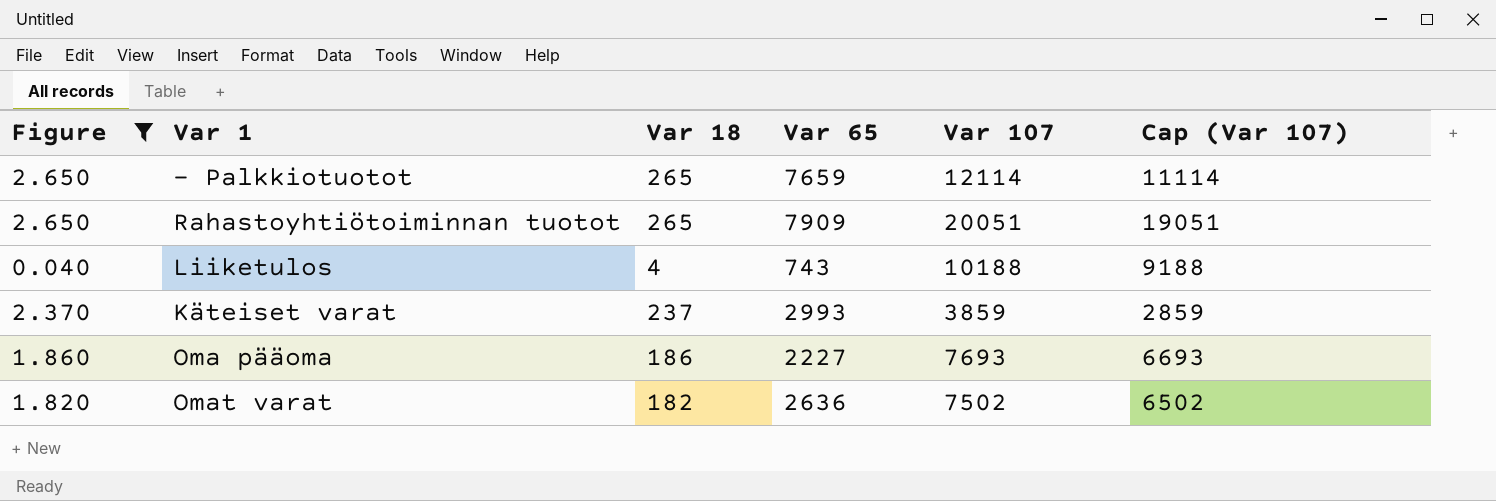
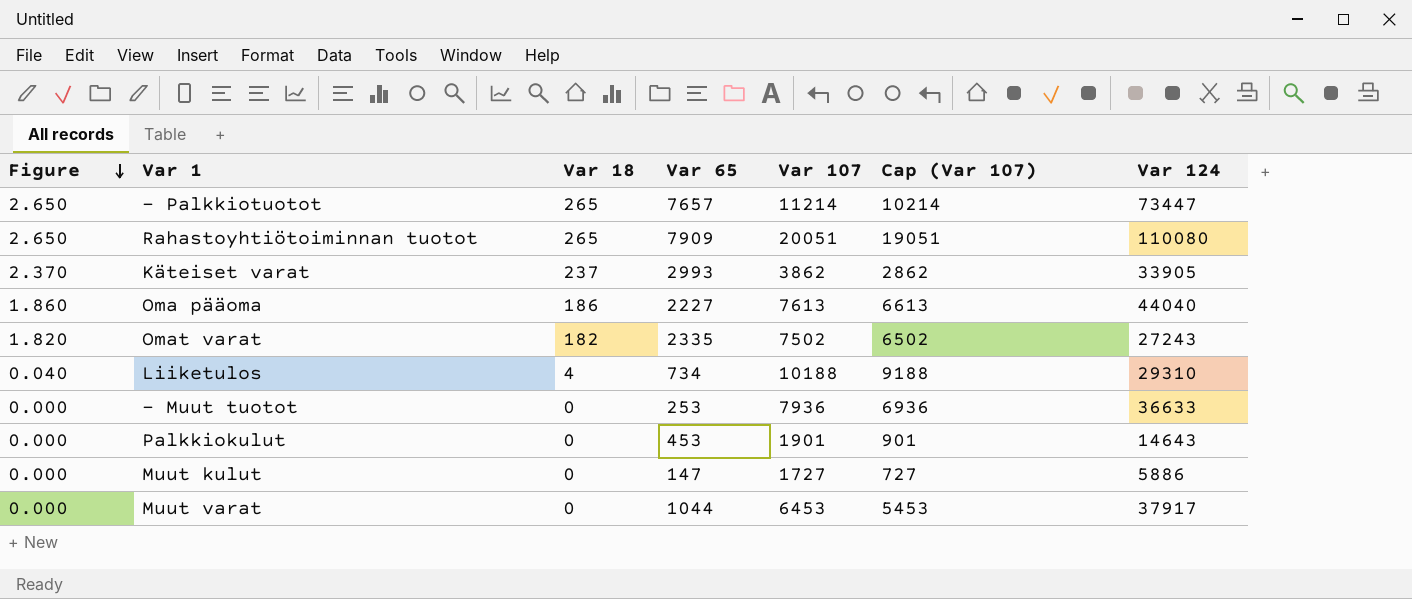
filter: Figure != 0.000 -> none
row order: none -> Figure descending
column Var 124 | position: none -> 7
- Palkkiotuotot | Var 65: 7659 -> 7657
- Palkkiotuotot | Var 107: 12114 -> 11214
- Palkkiotuotot | Cap (Var 107): 11114 -> 10214
Käteiset varat | Var 107: 3859 -> 3862
Käteiset varat | Cap (Var 107): 2859 -> 2862
Oma pääoma | Var 107: 7693 -> 7613
Oma pääoma | Cap (Var 107): 6693 -> 6613
Omat varat | Var 65: 2636 -> 2335
Liiketulos | Var 65: 743 -> 734

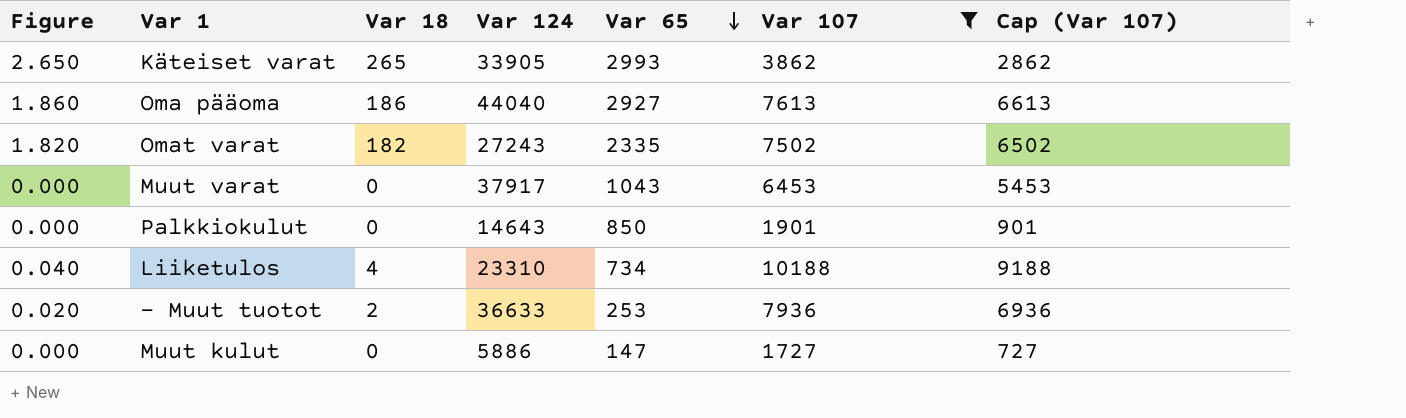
filter: none -> Var 107 <= 10188
row order: Figure descending -> Var 65 descending
column Var 124 | position: 7 -> 4
Käteiset varat | Figure: 2.370 -> 2.650
Käteiset varat | Var 18: 237 -> 265
Oma pääoma | Var 65: 2227 -> 2927
Muut varat | Var 65: 1044 -> 1043
Palkkiokulut | Var 65: 453 -> 850
Liiketulos | Var 124: 29310 -> 23310
- Muut tuotot | Figure: 0.000 -> 0.020
- Muut tuotot | Var 18: 0 -> 2

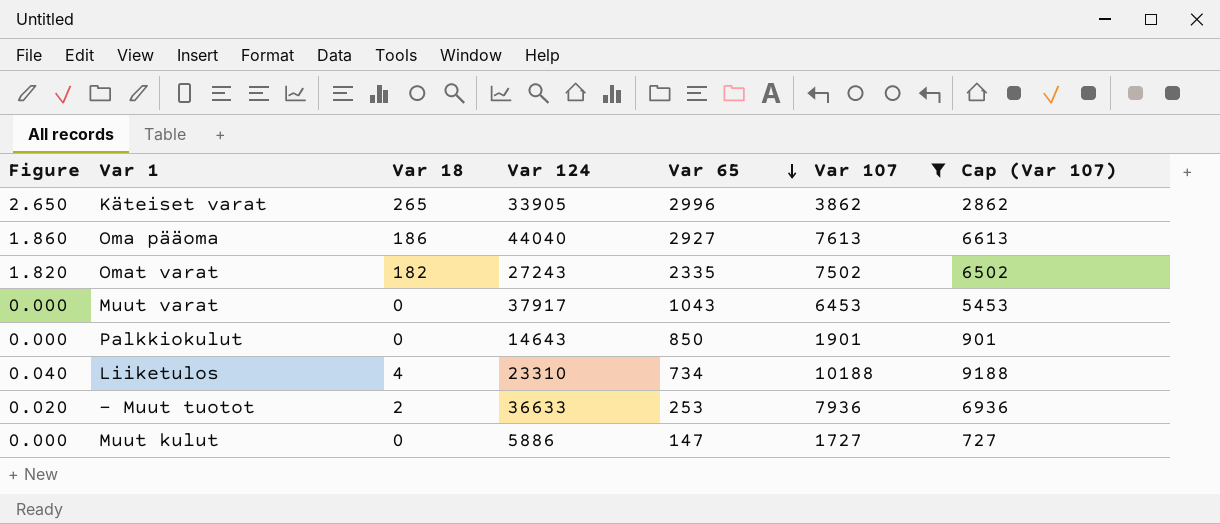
Käteiset varat | Var 65: 2993 -> 2996

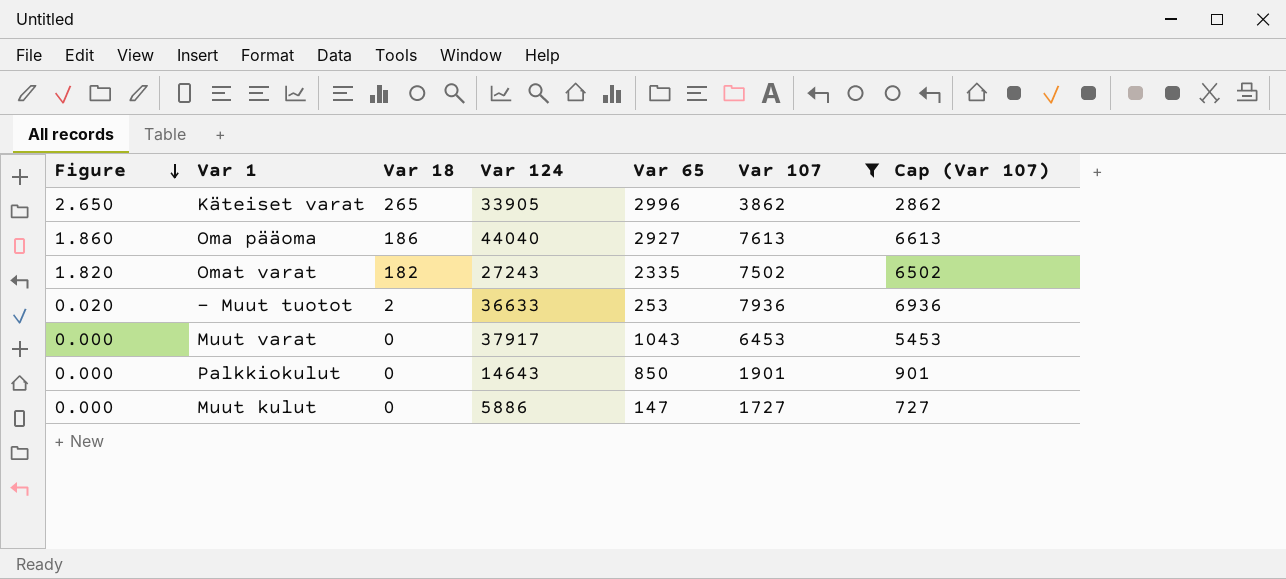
row order: Var 65 descending -> Figure descending
row Liiketulos: 0.040 | 4 | 23310 | 734 | 10188 | 9188 -> none

